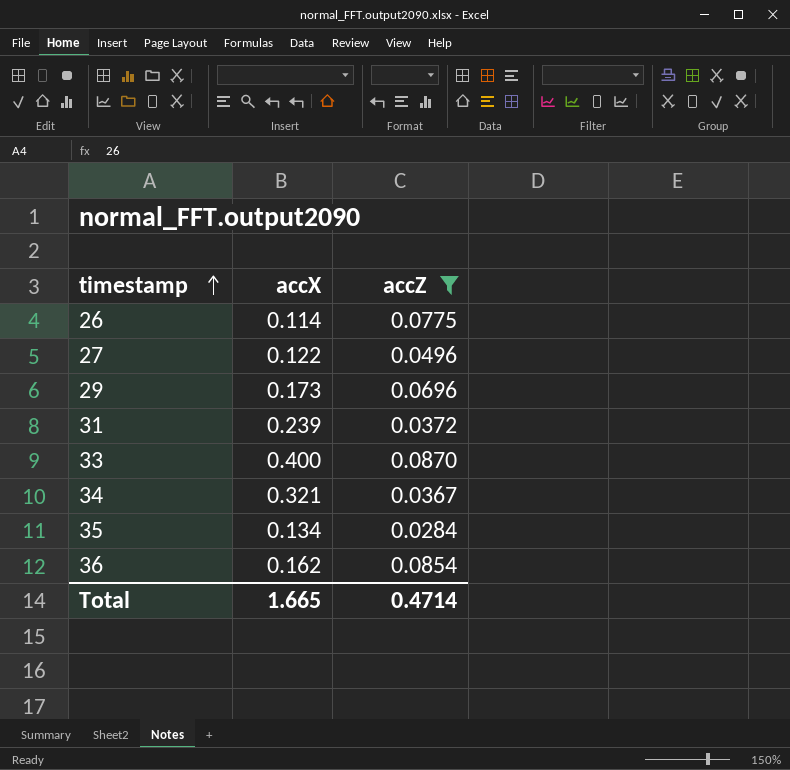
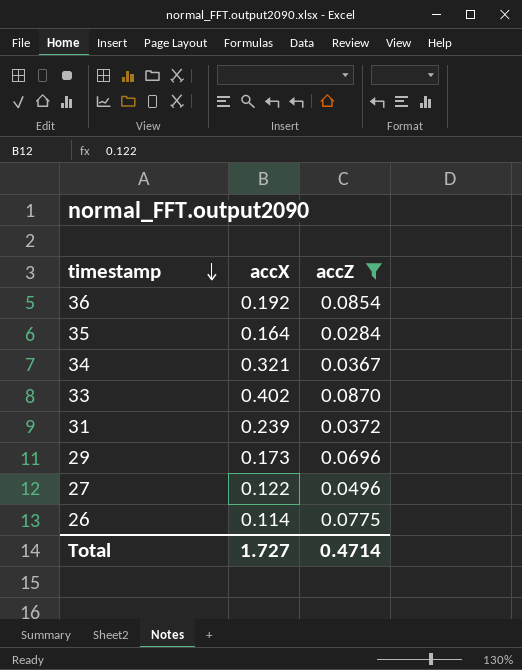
row order: timestamp ascending -> timestamp descending
36 | accX: 0.162 -> 0.192
35 | accX: 0.134 -> 0.164
33 | accX: 0.400 -> 0.402
Total | accX: 1.665 -> 1.727

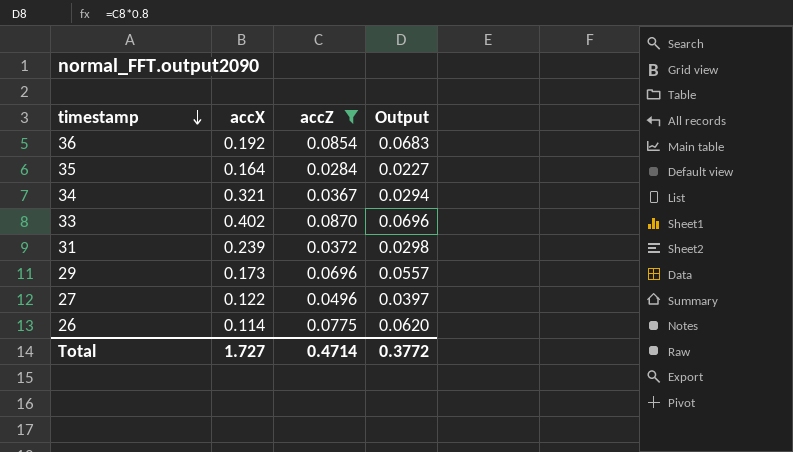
column Output | formula: none -> [accZ] * 0.8

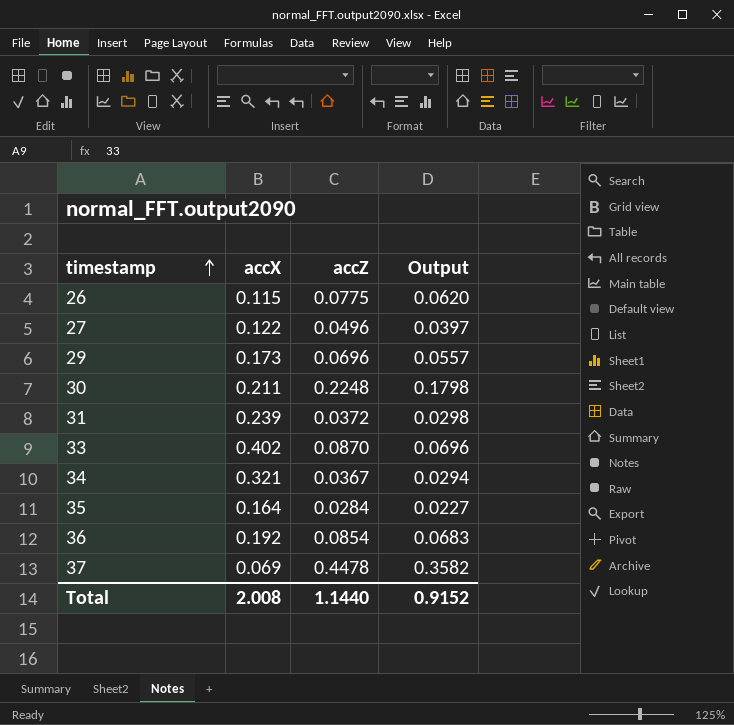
filter: accZ <= 0.0870 -> none
row order: timestamp descending -> timestamp ascending
26 | accX: 0.114 -> 0.115
Total | accX: 1.727 -> 2.008
Total | accZ: 0.4714 -> 1.1440
Total | Output: 0.3772 -> 0.9152

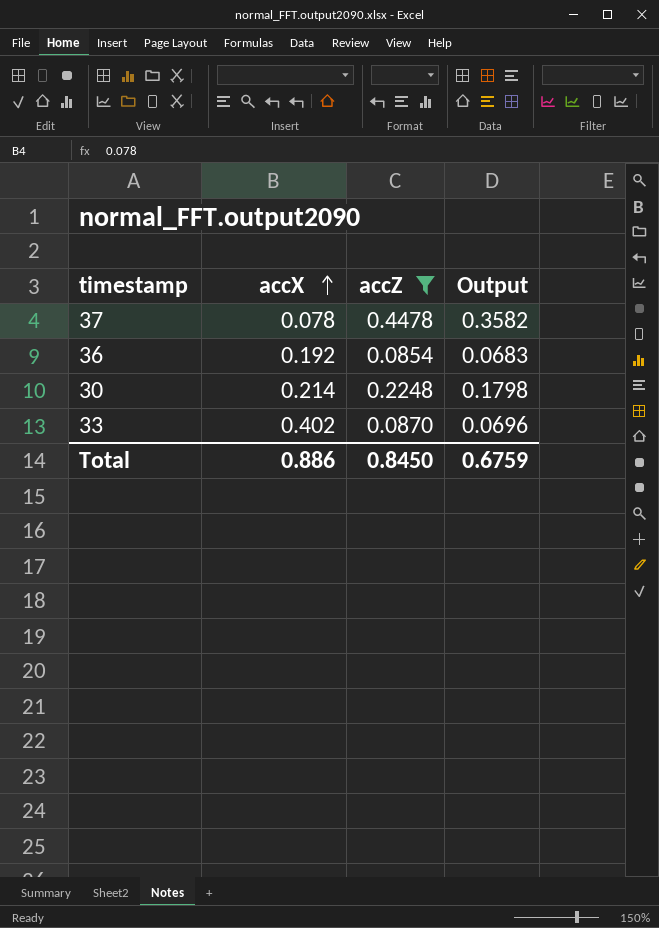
filter: none -> accZ >= 0.0854
row order: timestamp ascending -> accX ascending
37 | accX: 0.069 -> 0.078
30 | accX: 0.211 -> 0.214
Total | accX: 2.008 -> 0.886
Total | accZ: 1.1440 -> 0.8450
Total | Output: 0.9152 -> 0.6759

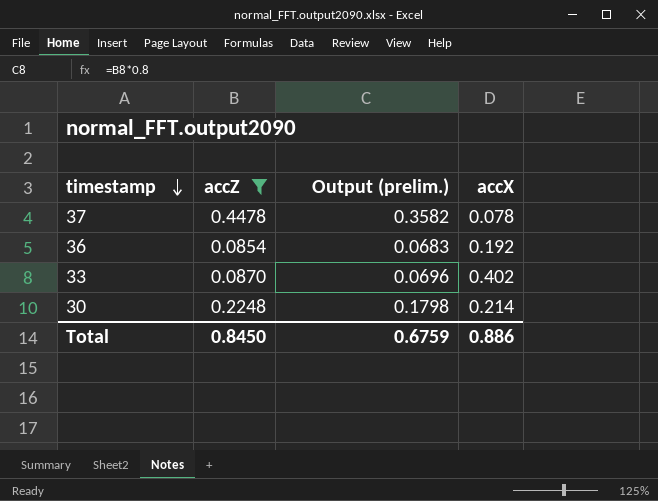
row order: accX ascending -> timestamp descending
column name: Output -> Output (prelim.)
column accX | position: 2 -> 4

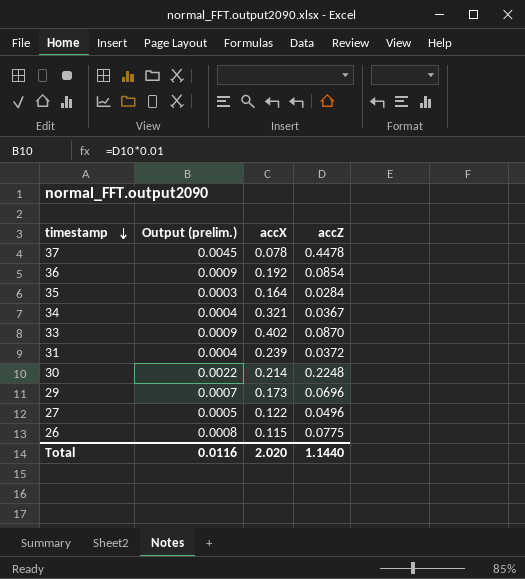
filter: accZ >= 0.0854 -> none
column Output (prelim.) | formula: [accZ] * 0.8 -> [accZ] * 0.01
column accZ | position: 2 -> 4
Total | Output (prelim.): 0.6759 -> 0.0116
Total | accX: 0.886 -> 2.020
Total | accZ: 0.8450 -> 1.1440

